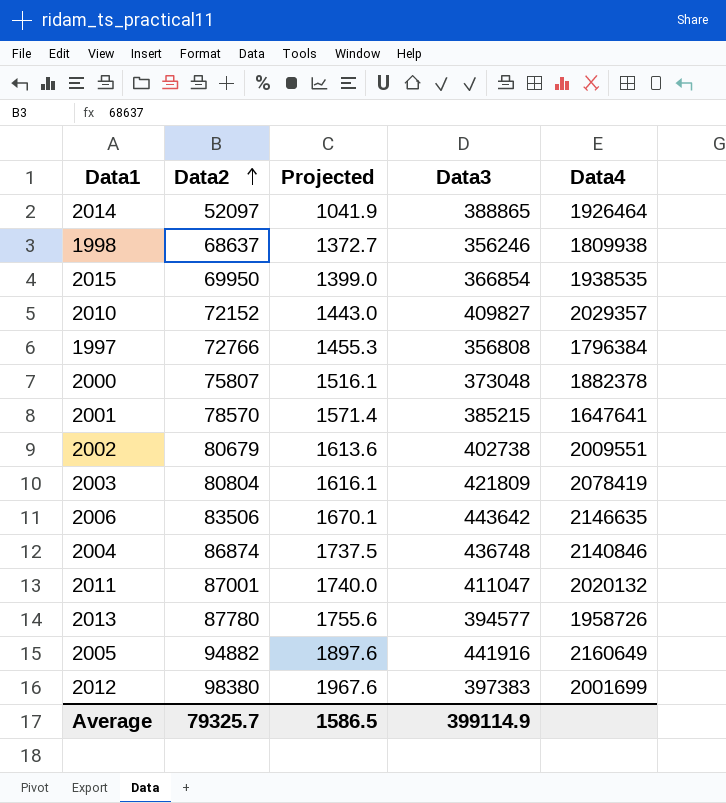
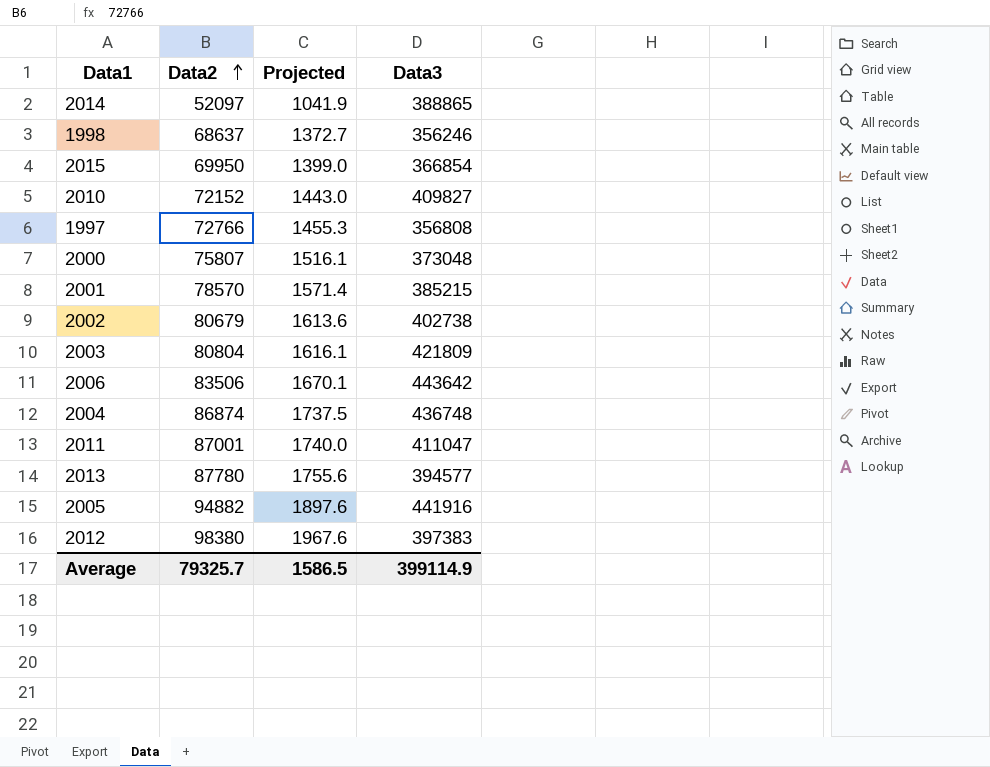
column Data4 | position: 5 -> none

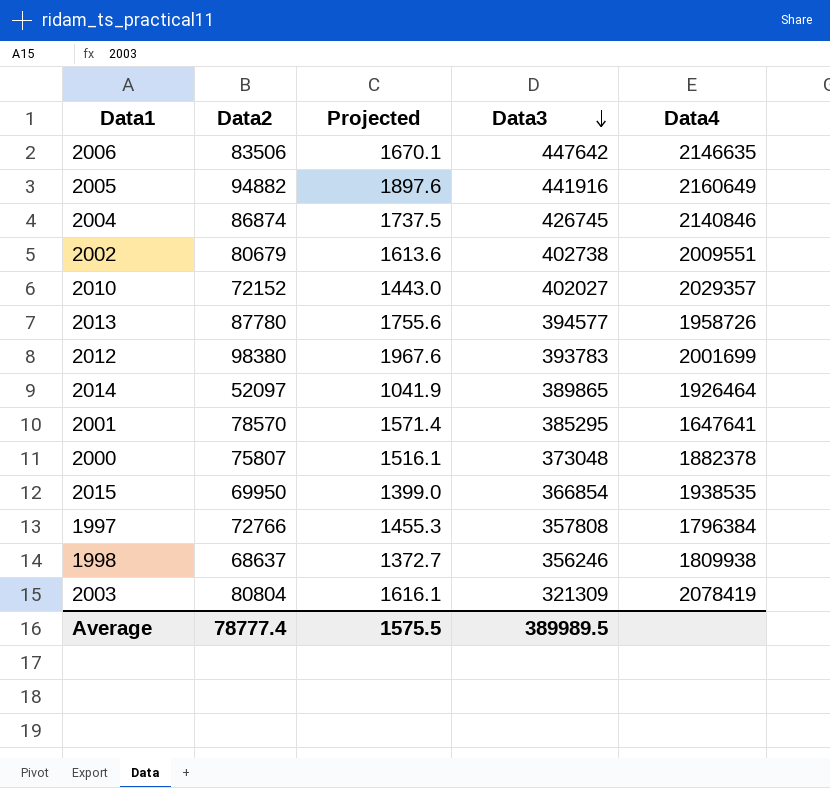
row order: Data2 ascending -> Data3 descending
column Data4 | position: none -> 5
row 2011: 87001 | 1740.0 | 411047 -> none
2006 | Data3: 443642 -> 447642
2004 | Data3: 436748 -> 426745
2010 | Data3: 409827 -> 402027
2012 | Data3: 397383 -> 393783
2014 | Data3: 388865 -> 389865
2001 | Data3: 385215 -> 385295
1997 | Data3: 356808 -> 357808
2003 | Data3: 421809 -> 321309
Average | Data2: 79325.7 -> 78777.4
Average | Projected: 1586.5 -> 1575.5
Average | Data3: 399114.9 -> 389989.5

